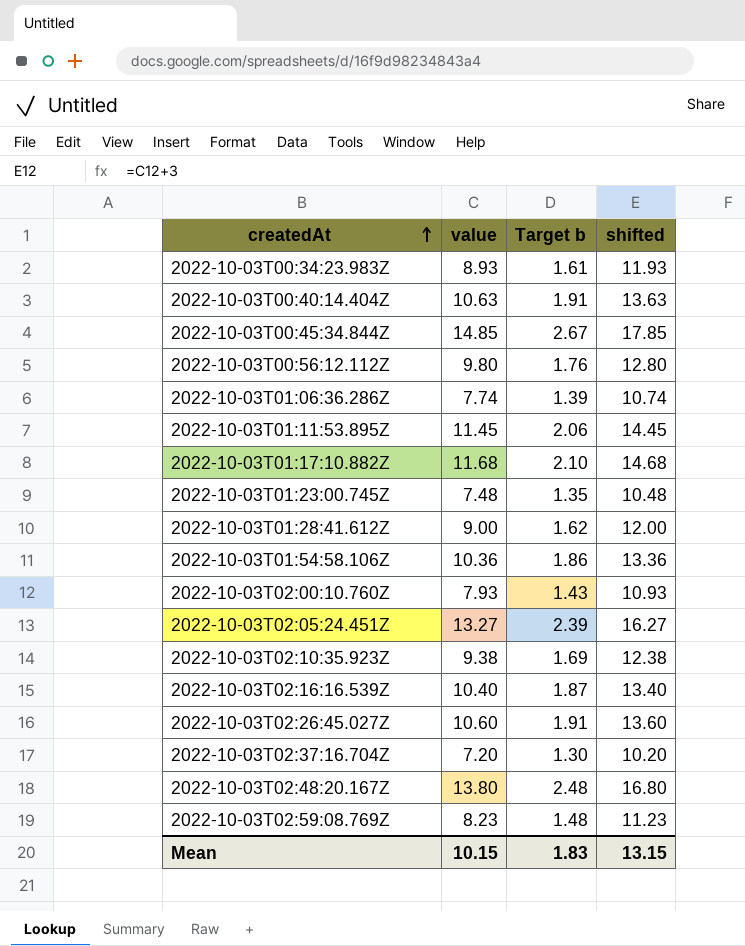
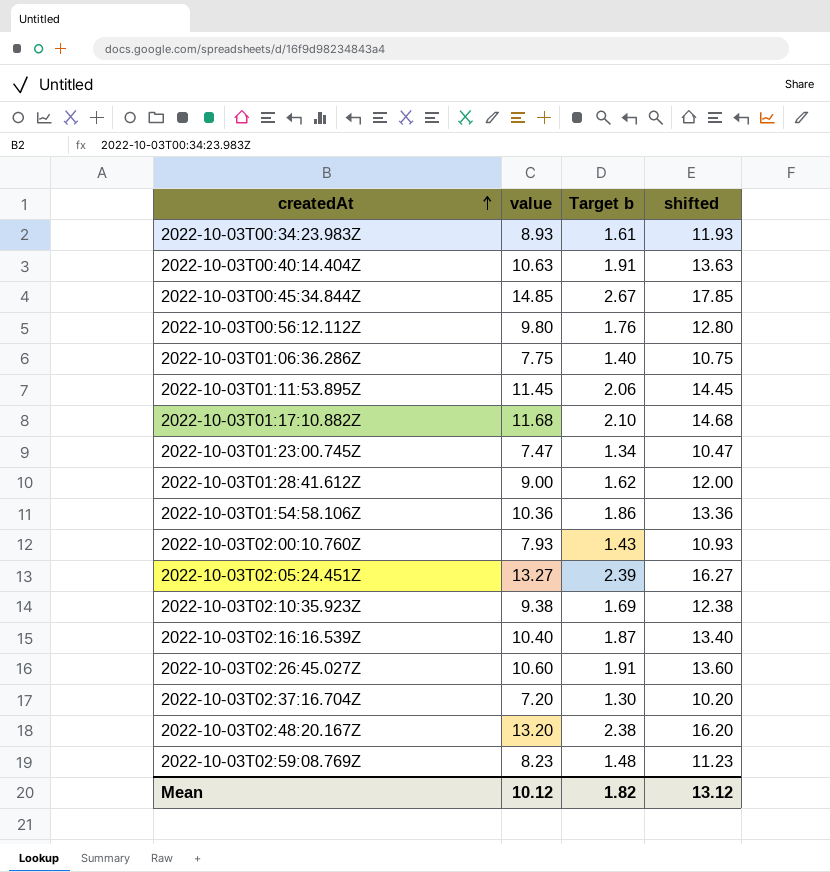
2022-10-03T01:06:36.286Z | value: 7.74 -> 7.75
2022-10-03T01:06:36.286Z | Target b: 1.39 -> 1.40
2022-10-03T01:06:36.286Z | shifted: 10.74 -> 10.75
2022-10-03T01:23:00.745Z | value: 7.48 -> 7.47
2022-10-03T01:23:00.745Z | Target b: 1.35 -> 1.34
2022-10-03T01:23:00.745Z | shifted: 10.48 -> 10.47
2022-10-03T02:48:20.167Z | value: 13.80 -> 13.20
2022-10-03T02:48:20.167Z | Target b: 2.48 -> 2.38
2022-10-03T02:48:20.167Z | shifted: 16.80 -> 16.20
Mean | value: 10.15 -> 10.12
Mean | Target b: 1.83 -> 1.82
Mean | shifted: 13.15 -> 13.12

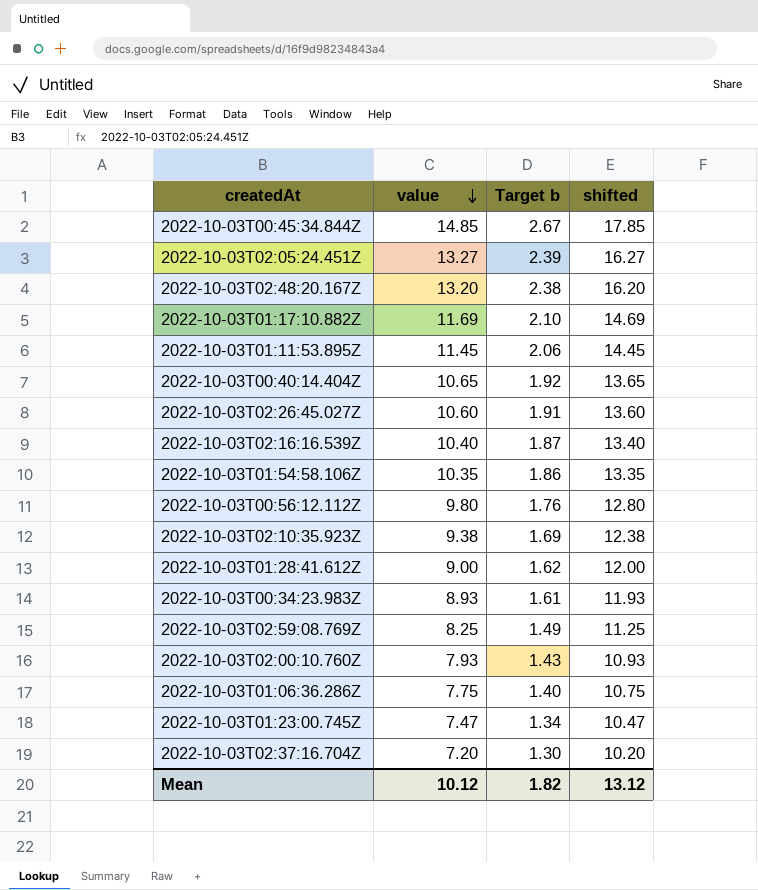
row order: createdAt ascending -> value descending
2022-10-03T01:17:10.882Z | value: 11.68 -> 11.69
2022-10-03T01:17:10.882Z | shifted: 14.68 -> 14.69
2022-10-03T00:40:14.404Z | value: 10.63 -> 10.65
2022-10-03T00:40:14.404Z | Target b: 1.91 -> 1.92
2022-10-03T00:40:14.404Z | shifted: 13.63 -> 13.65
2022-10-03T01:54:58.106Z | value: 10.36 -> 10.35
2022-10-03T01:54:58.106Z | shifted: 13.36 -> 13.35
2022-10-03T02:59:08.769Z | value: 8.23 -> 8.25
2022-10-03T02:59:08.769Z | Target b: 1.48 -> 1.49
2022-10-03T02:59:08.769Z | shifted: 11.23 -> 11.25

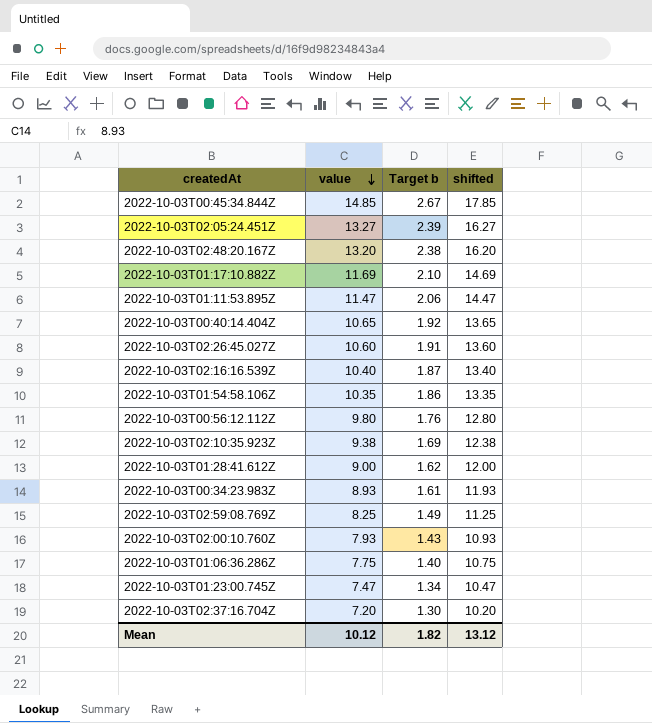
2022-10-03T01:11:53.895Z | value: 11.45 -> 11.47
2022-10-03T01:11:53.895Z | shifted: 14.45 -> 14.47

